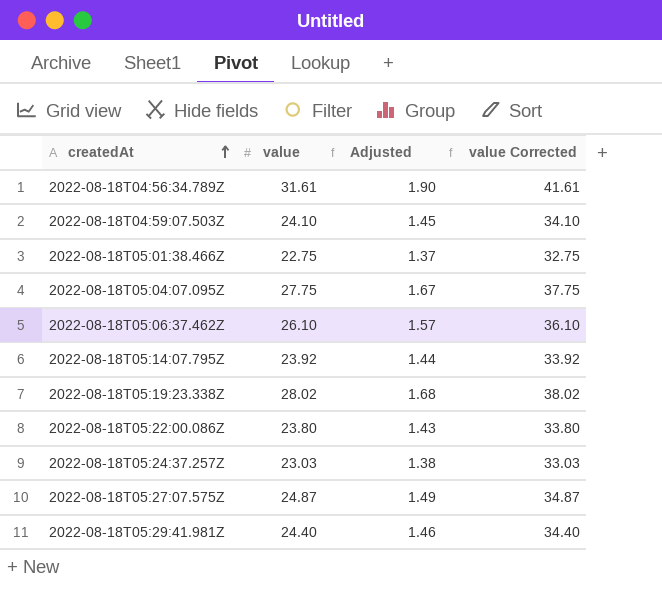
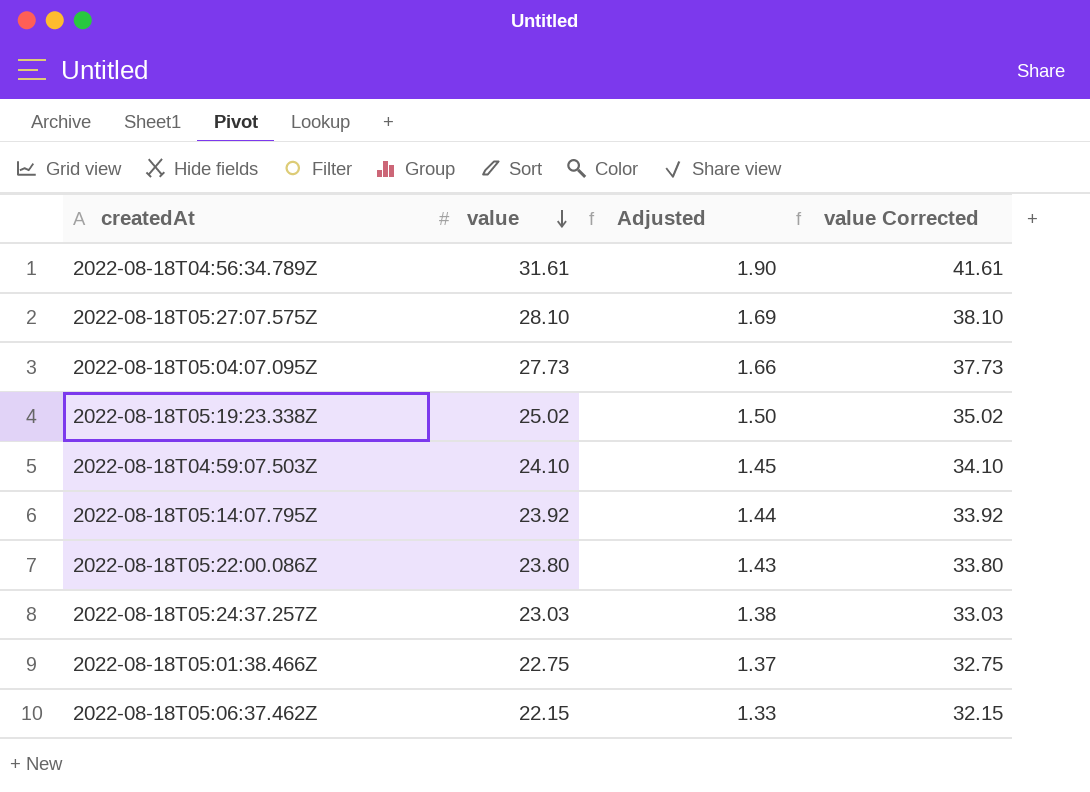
row order: createdAt ascending -> value descending
row 2022-08-18T05:29:41.981Z: 24.40 | 1.46 | 34.40 -> none
2022-08-18T05:27:07.575Z | value: 24.87 -> 28.10
2022-08-18T05:27:07.575Z | Adjusted: 1.49 -> 1.69
2022-08-18T05:27:07.575Z | value Corrected: 34.87 -> 38.10
2022-08-18T05:04:07.095Z | value: 27.75 -> 27.73
2022-08-18T05:04:07.095Z | Adjusted: 1.67 -> 1.66
2022-08-18T05:04:07.095Z | value Corrected: 37.75 -> 37.73
2022-08-18T05:19:23.338Z | value: 28.02 -> 25.02
2022-08-18T05:19:23.338Z | Adjusted: 1.68 -> 1.50
2022-08-18T05:19:23.338Z | value Corrected: 38.02 -> 35.02
2022-08-18T05:06:37.462Z | value: 26.10 -> 22.15
2022-08-18T05:06:37.462Z | Adjusted: 1.57 -> 1.33
2022-08-18T05:06:37.462Z | value Corrected: 36.10 -> 32.15

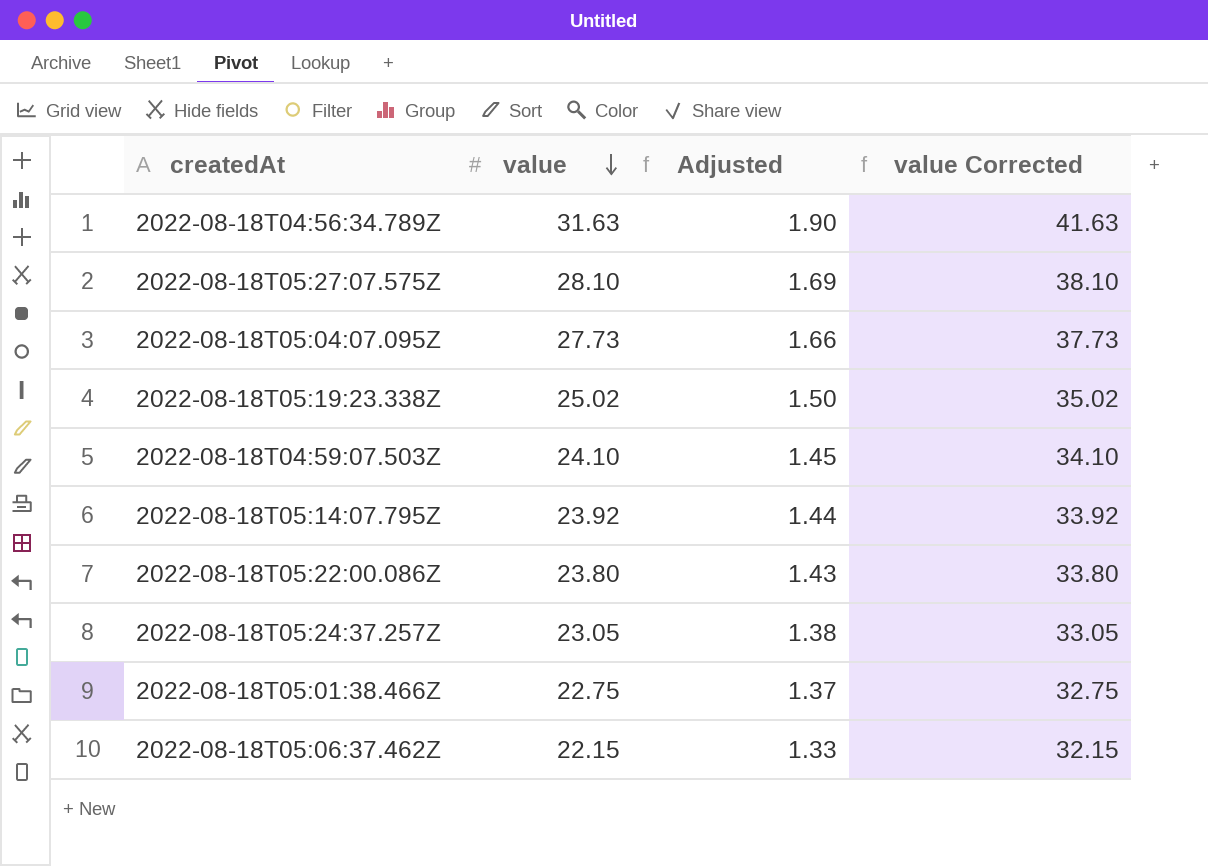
2022-08-18T04:56:34.789Z | value: 31.61 -> 31.63
2022-08-18T04:56:34.789Z | value Corrected: 41.61 -> 41.63
2022-08-18T05:24:37.257Z | value: 23.03 -> 23.05
2022-08-18T05:24:37.257Z | value Corrected: 33.03 -> 33.05

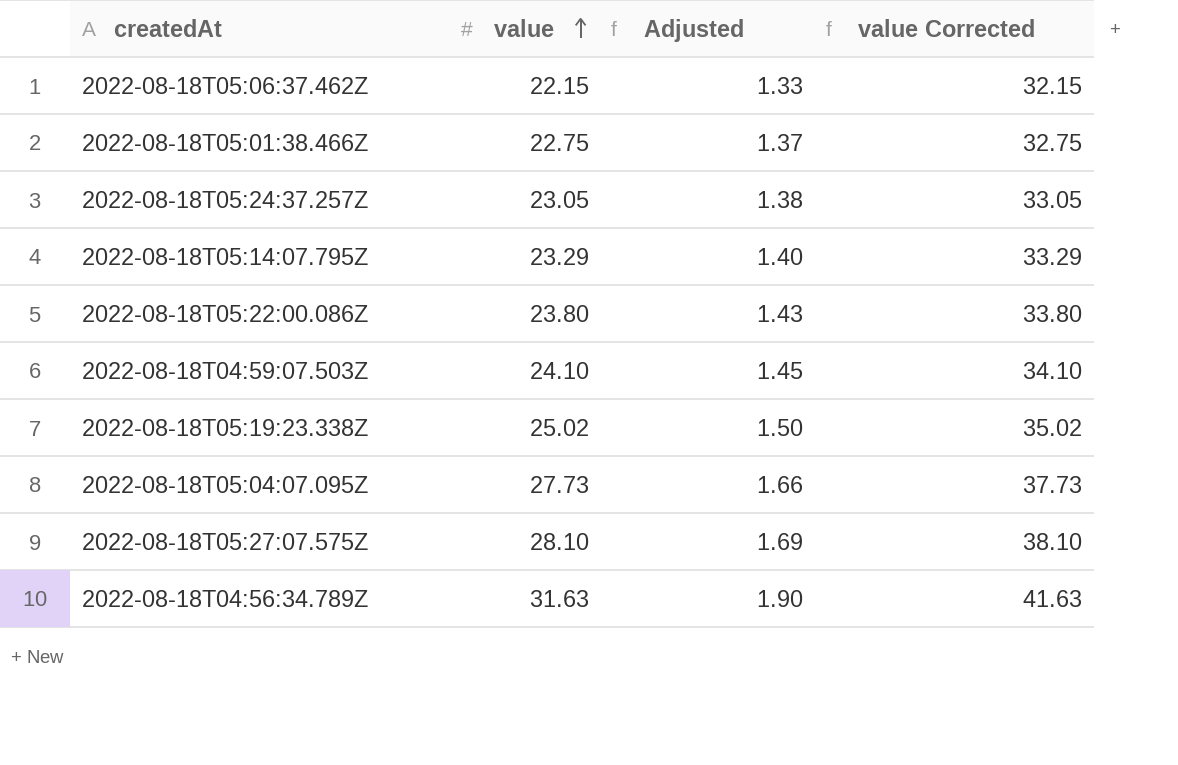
row order: value descending -> value ascending
2022-08-18T05:14:07.795Z | value: 23.92 -> 23.29
2022-08-18T05:14:07.795Z | Adjusted: 1.44 -> 1.40
2022-08-18T05:14:07.795Z | value Corrected: 33.92 -> 33.29

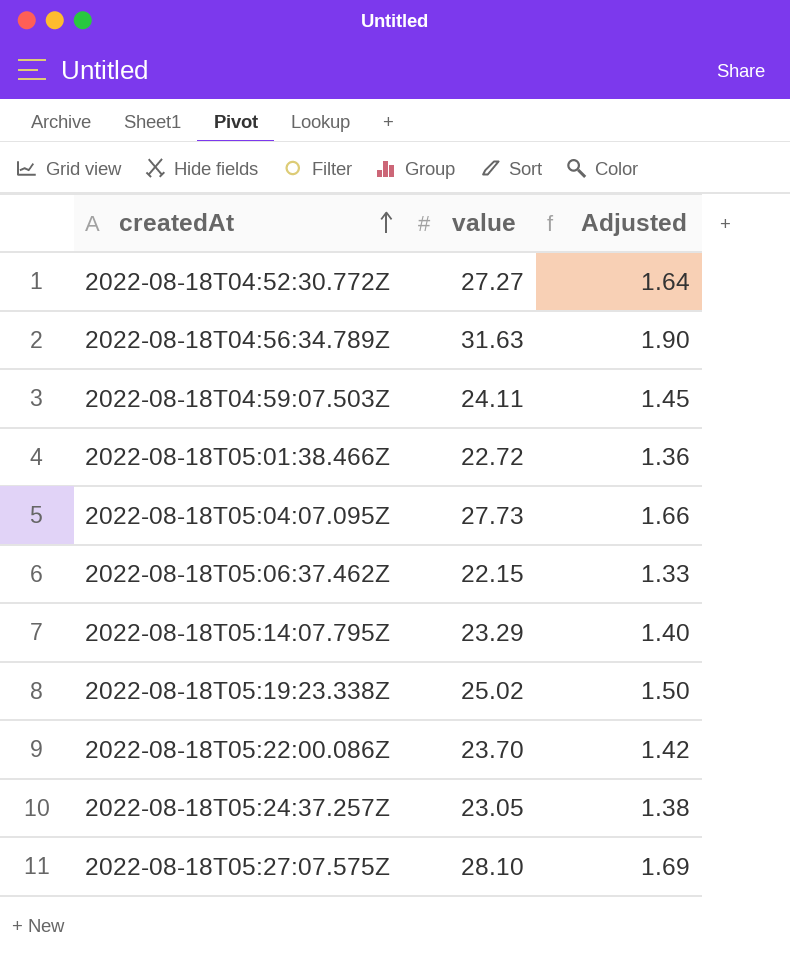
row order: value ascending -> createdAt ascending
column value Corrected | formula: [value] + 10 -> none
row 2022-08-18T04:52:30.772Z: none -> 27.27 | 1.64
2022-08-18T04:59:07.503Z | value: 24.10 -> 24.11
2022-08-18T05:01:38.466Z | value: 22.75 -> 22.72
2022-08-18T05:01:38.466Z | Adjusted: 1.37 -> 1.36
2022-08-18T05:22:00.086Z | value: 23.80 -> 23.70
2022-08-18T05:22:00.086Z | Adjusted: 1.43 -> 1.42

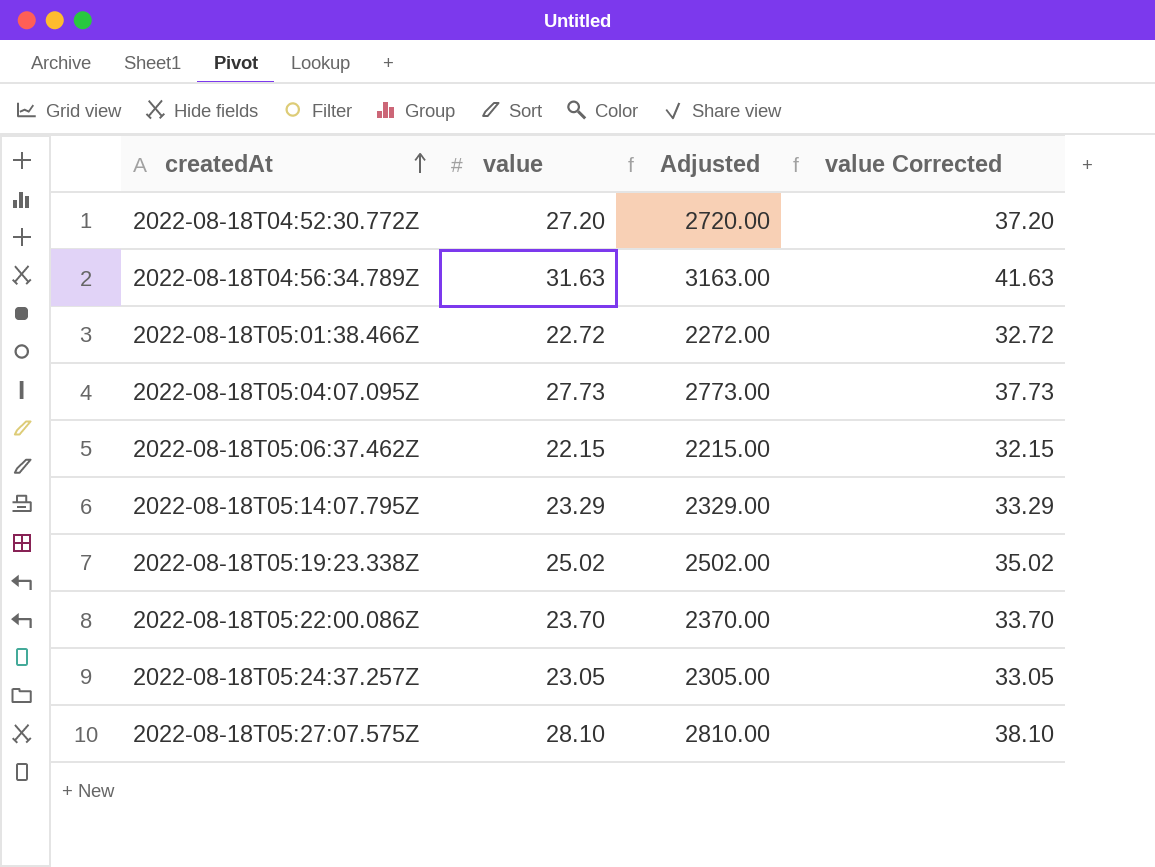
column Adjusted | formula: [value] * 0.06 -> [value] * 100
column value Corrected | formula: none -> [value] + 10
row 2022-08-18T04:59:07.503Z: 24.11 | 1.45 -> none
2022-08-18T04:52:30.772Z | value: 27.27 -> 27.20

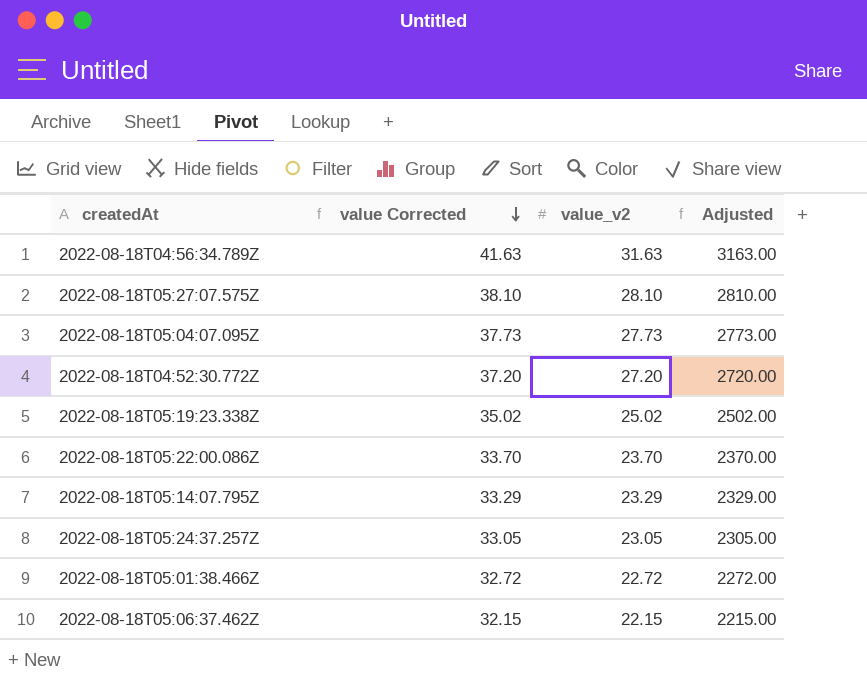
row order: createdAt ascending -> value Corrected descending
column value Corrected | position: 4 -> 2
column name: value -> value_v2

